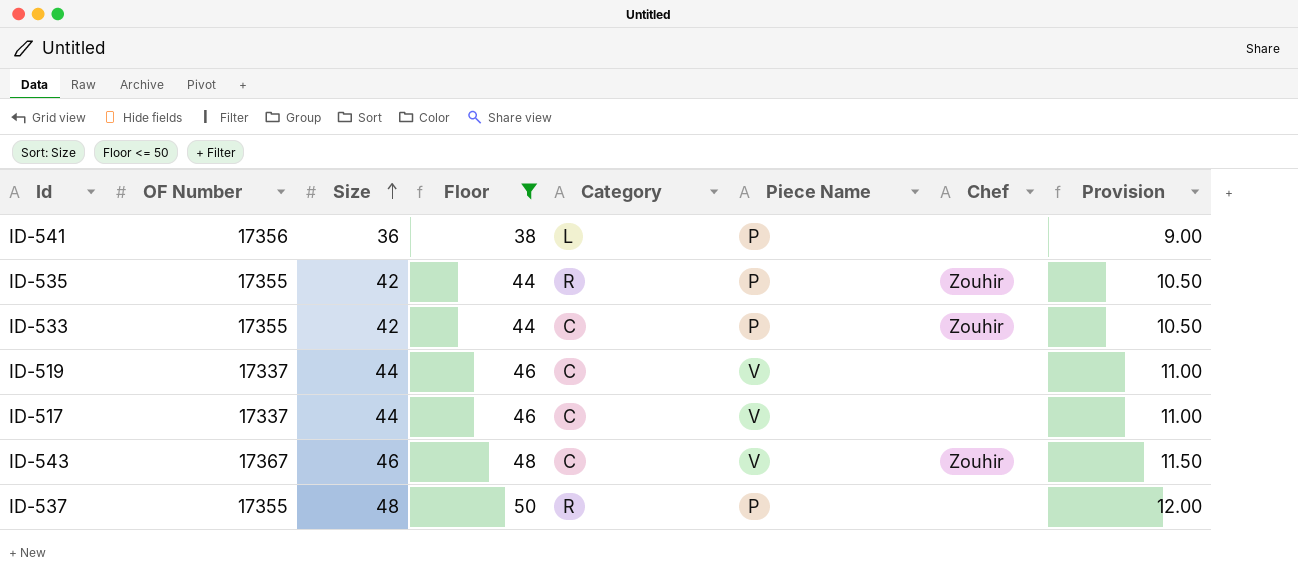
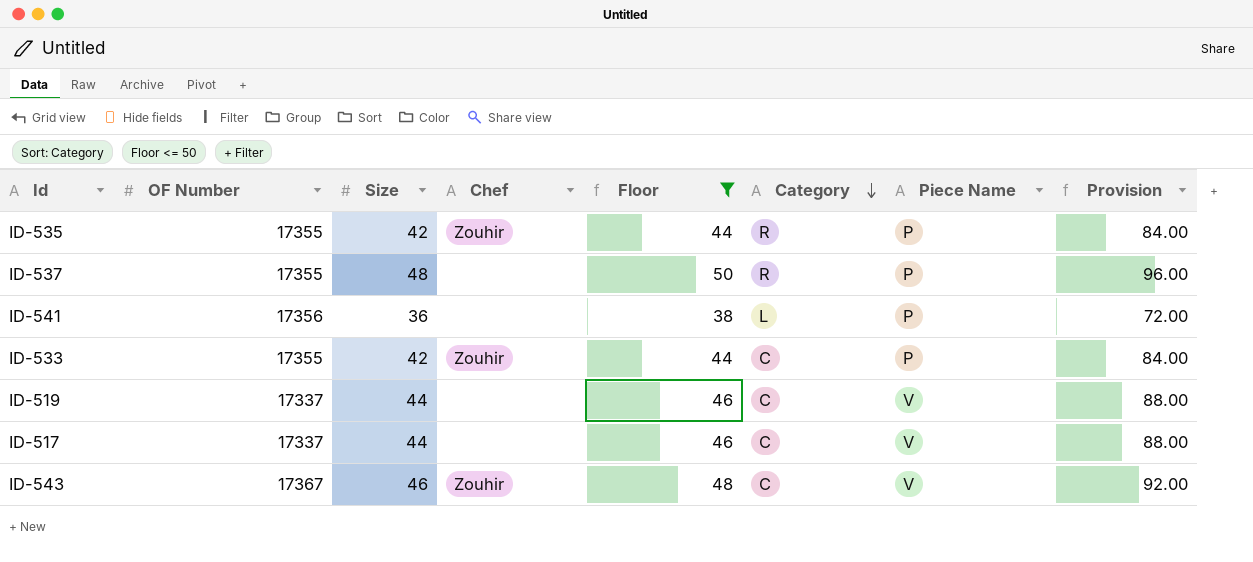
row order: Size ascending -> Category descending
column Chef | position: 7 -> 4
column Provision | formula: [Size] * 0.25 -> [Size] * 2

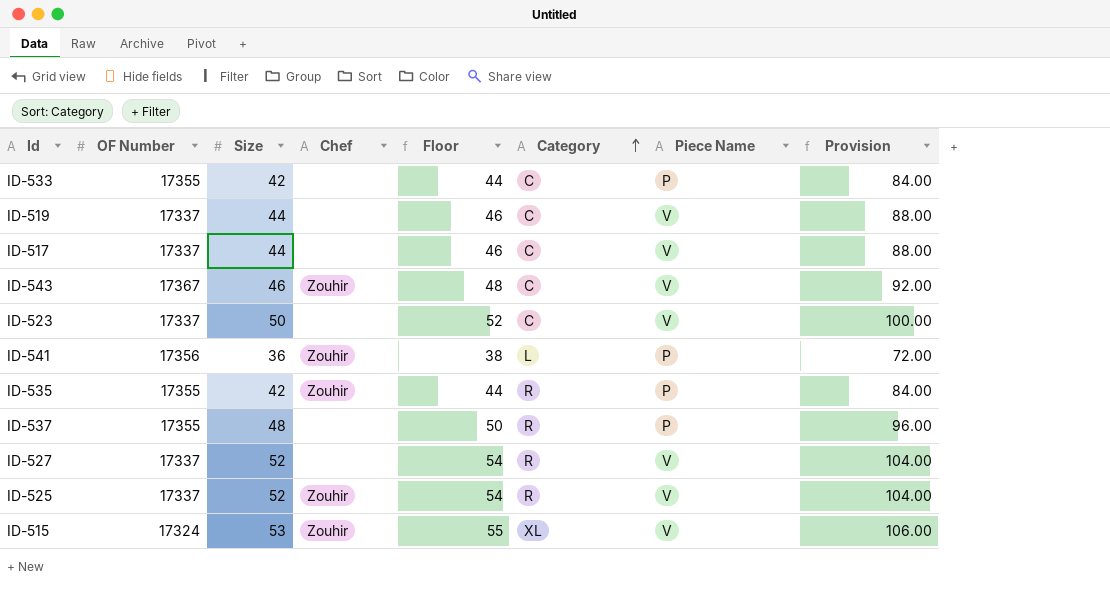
filter: Floor <= 50 -> none
row order: Category descending -> Category ascending
ID-533 | Chef: Zouhir -> none
ID-541 | Chef: none -> Zouhir

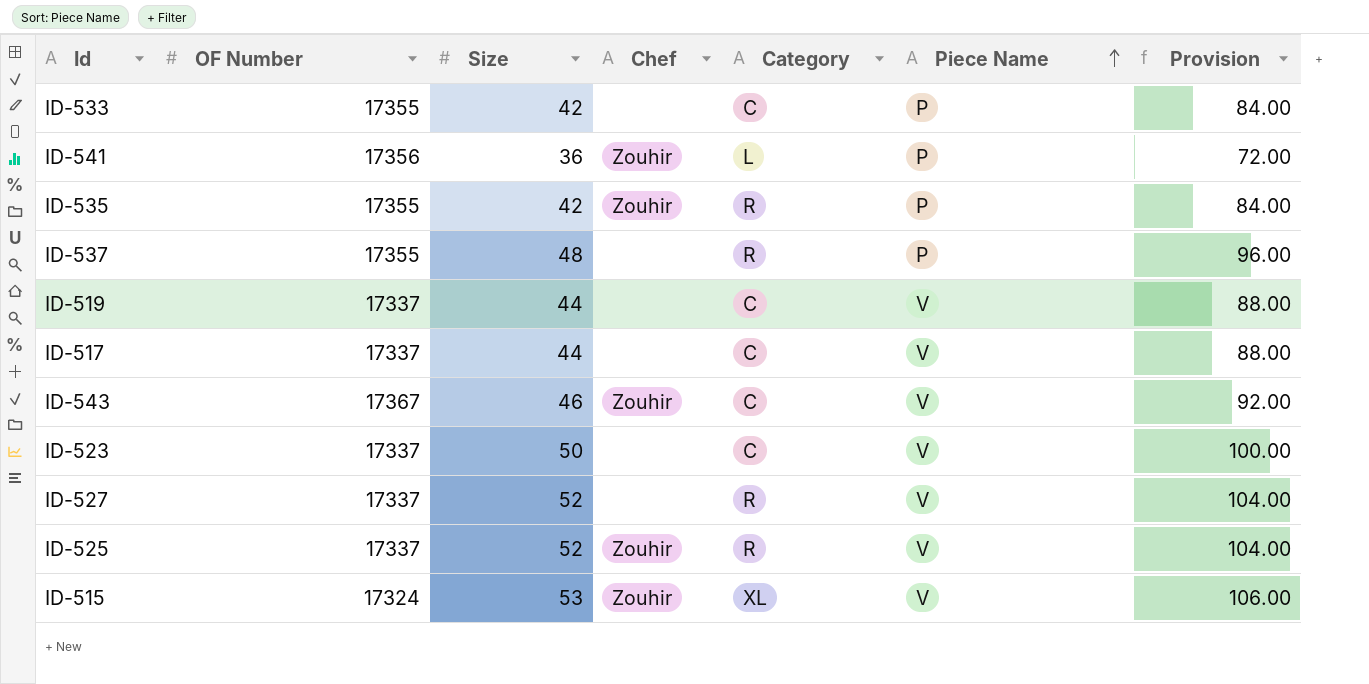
row order: Category ascending -> Piece Name ascending
column Floor | formula: [Size] + 2 -> none

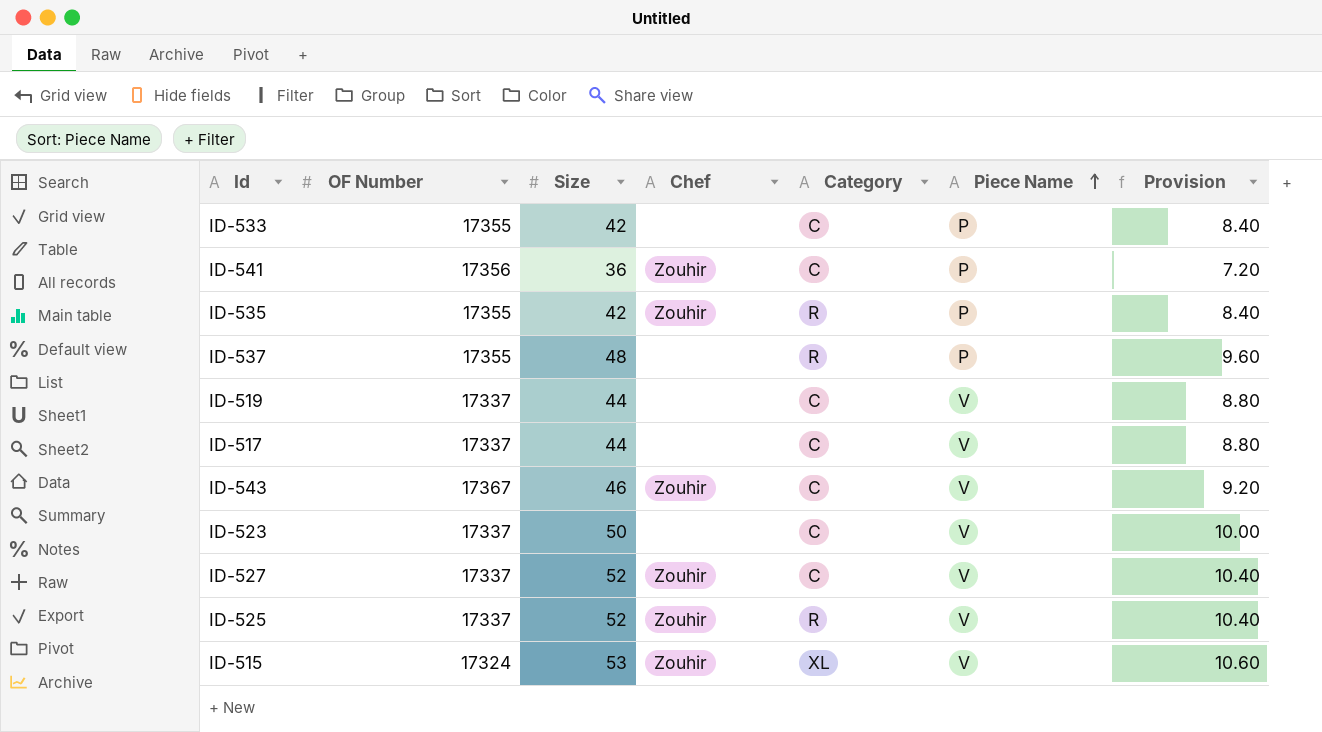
column Provision | formula: [Size] * 2 -> [Size] * 0.2
ID-541 | Category: L -> C
ID-527 | Chef: none -> Zouhir
ID-527 | Category: R -> C

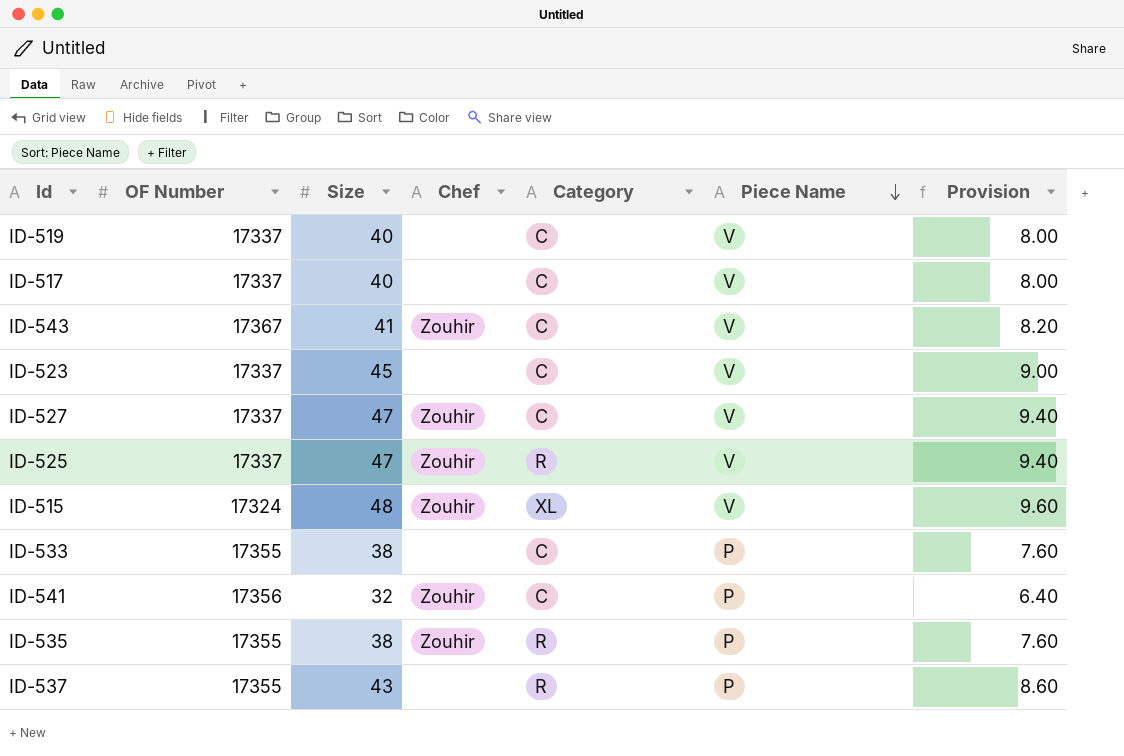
row order: Piece Name ascending -> Piece Name descending
ID-519 | Size: 44 -> 40
ID-519 | Provision: 8.80 -> 8.00
ID-517 | Size: 44 -> 40
ID-517 | Provision: 8.80 -> 8.00
ID-543 | Size: 46 -> 41
ID-543 | Provision: 9.20 -> 8.20
ID-523 | Size: 50 -> 45
ID-523 | Provision: 10.00 -> 9.00
ID-527 | Size: 52 -> 47
ID-527 | Provision: 10.40 -> 9.40
ID-525 | Size: 52 -> 47
ID-525 | Provision: 10.40 -> 9.40
ID-515 | Size: 53 -> 48
ID-515 | Provision: 10.60 -> 9.60
ID-533 | Size: 42 -> 38
ID-533 | Provision: 8.40 -> 7.60
ID-541 | Size: 36 -> 32
ID-541 | Provision: 7.20 -> 6.40
ID-535 | Size: 42 -> 38
ID-535 | Provision: 8.40 -> 7.60
ID-537 | Size: 48 -> 43
ID-537 | Provision: 9.60 -> 8.60

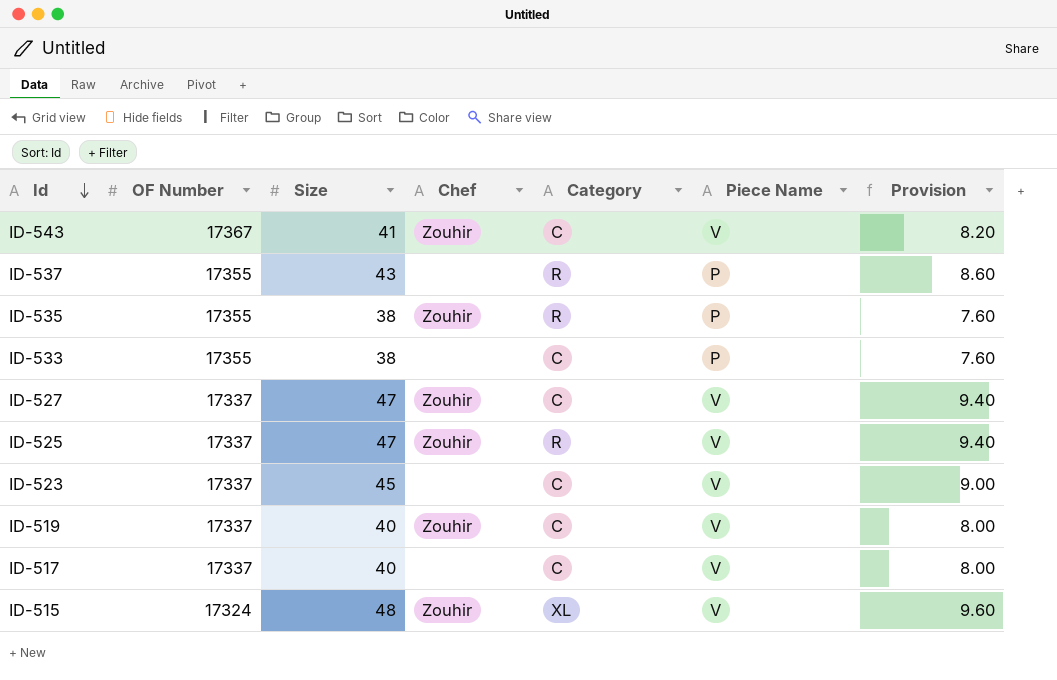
row order: Piece Name descending -> Id descending
row ID-541: 17356 | 32 | Zouhir | C | P | 6.40 -> none
ID-519 | Chef: none -> Zouhir

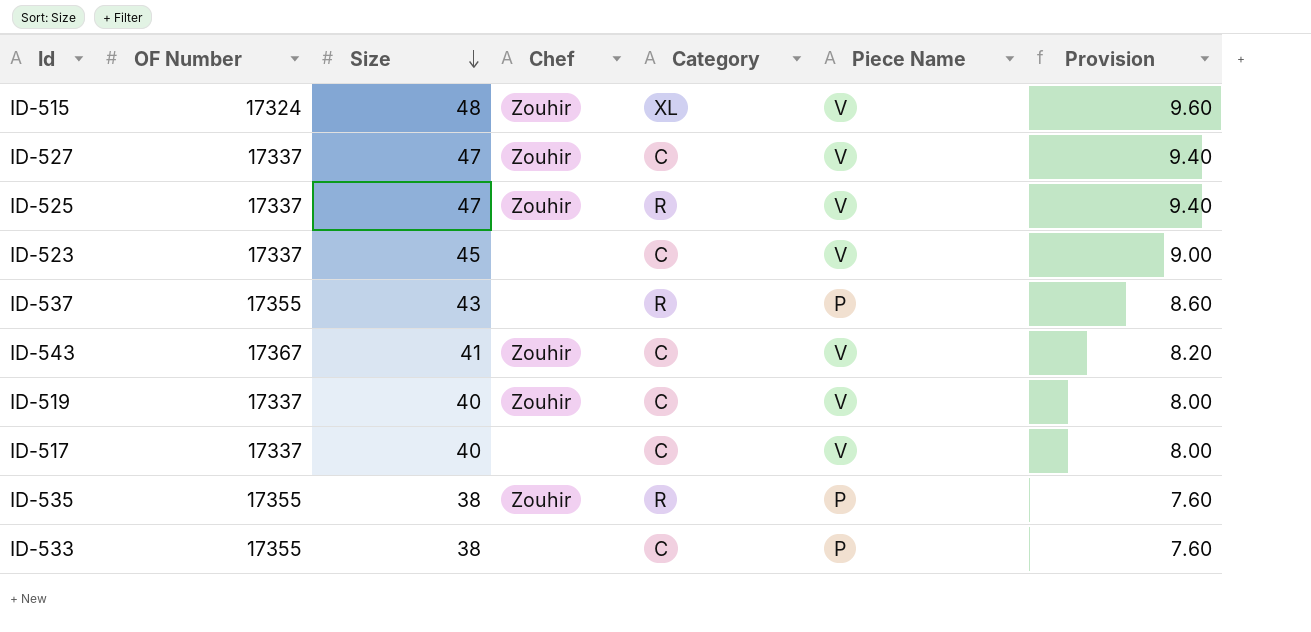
row order: Id descending -> Size descending

